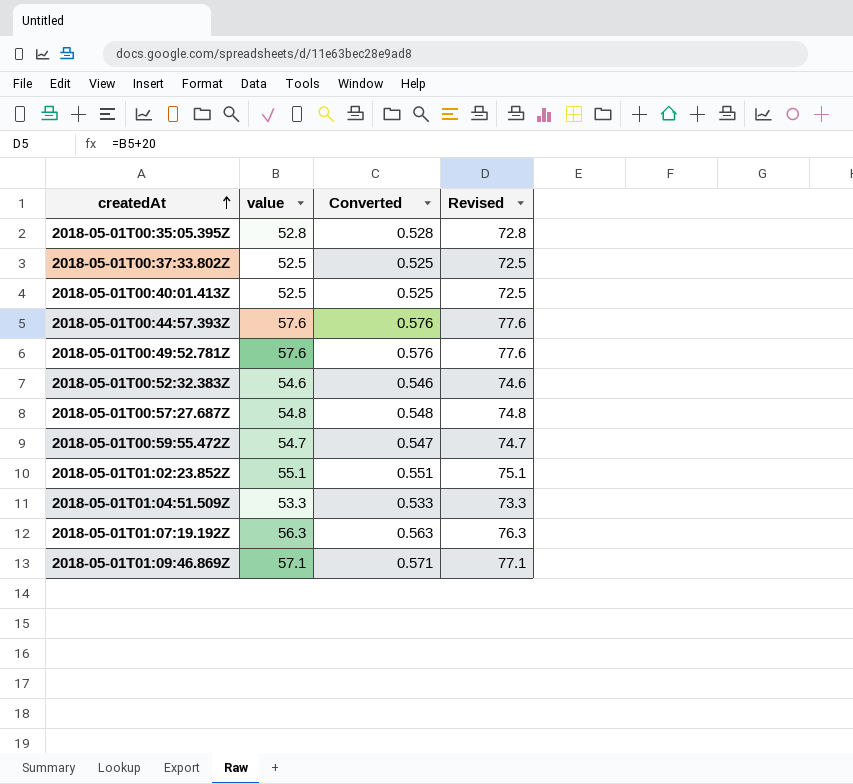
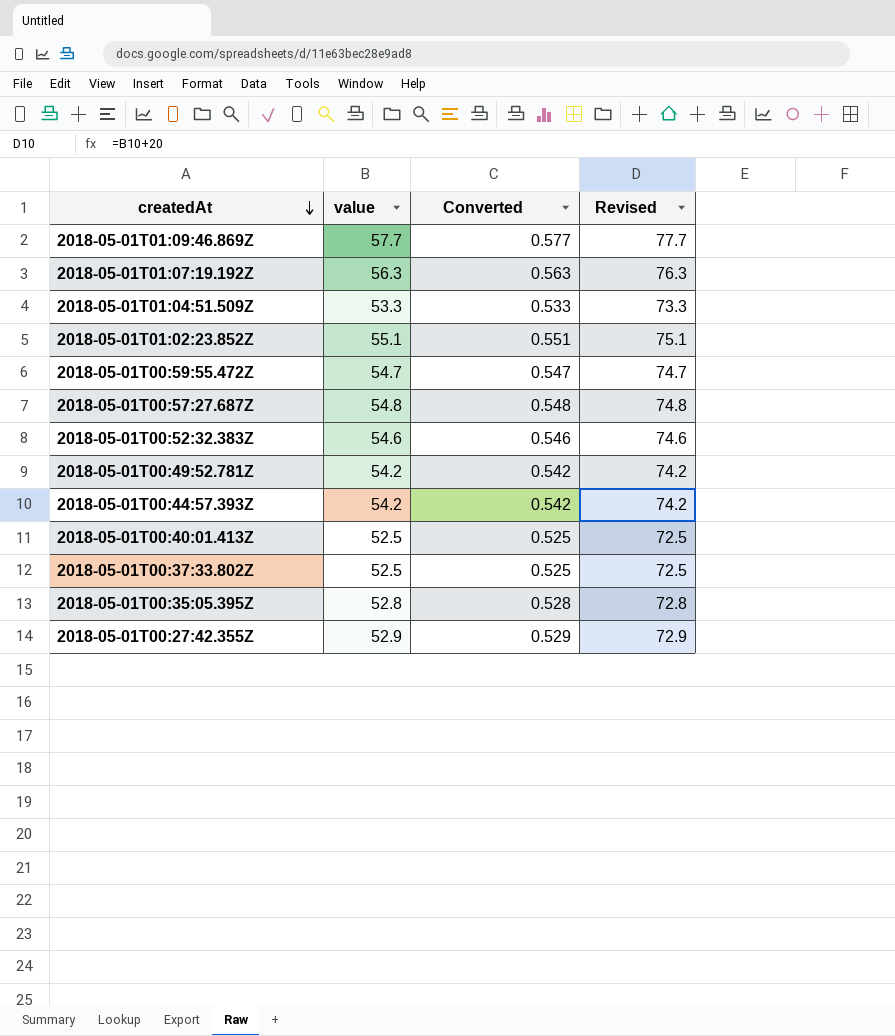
row order: createdAt ascending -> createdAt descending
2018-05-01T01:09:46.869Z | value: 57.1 -> 57.7
2018-05-01T01:09:46.869Z | Converted: 0.571 -> 0.577
2018-05-01T01:09:46.869Z | Revised: 77.1 -> 77.7
2018-05-01T00:49:52.781Z | value: 57.6 -> 54.2
2018-05-01T00:49:52.781Z | Converted: 0.576 -> 0.542
2018-05-01T00:49:52.781Z | Revised: 77.6 -> 74.2
2018-05-01T00:44:57.393Z | value: 57.6 -> 54.2
2018-05-01T00:44:57.393Z | Converted: 0.576 -> 0.542
2018-05-01T00:44:57.393Z | Revised: 77.6 -> 74.2
row 2018-05-01T00:27:42.355Z: none -> 52.9 | 0.529 | 72.9

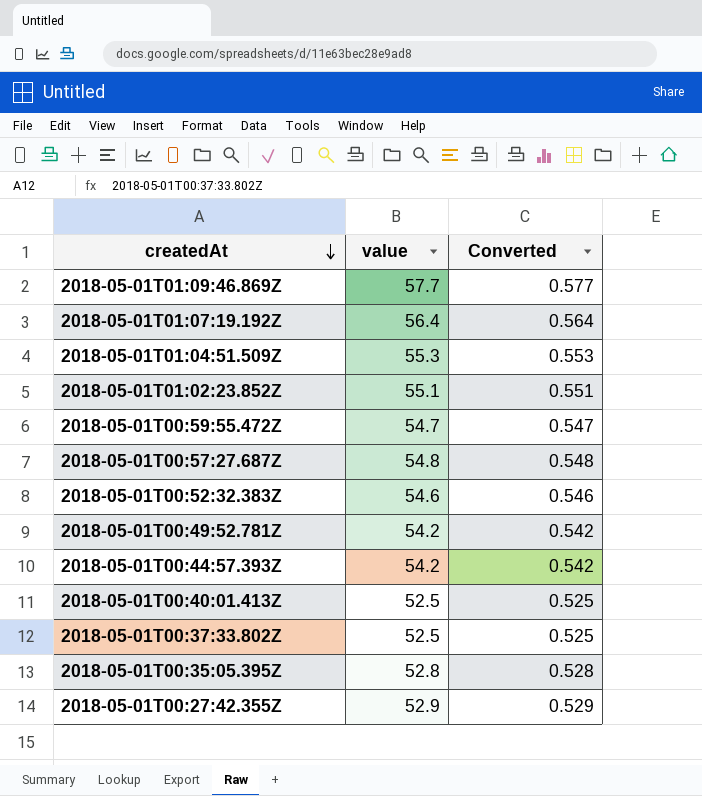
column Revised | formula: [value] + 20 -> none
2018-05-01T01:07:19.192Z | value: 56.3 -> 56.4
2018-05-01T01:07:19.192Z | Converted: 0.563 -> 0.564
2018-05-01T01:04:51.509Z | value: 53.3 -> 55.3
2018-05-01T01:04:51.509Z | Converted: 0.533 -> 0.553

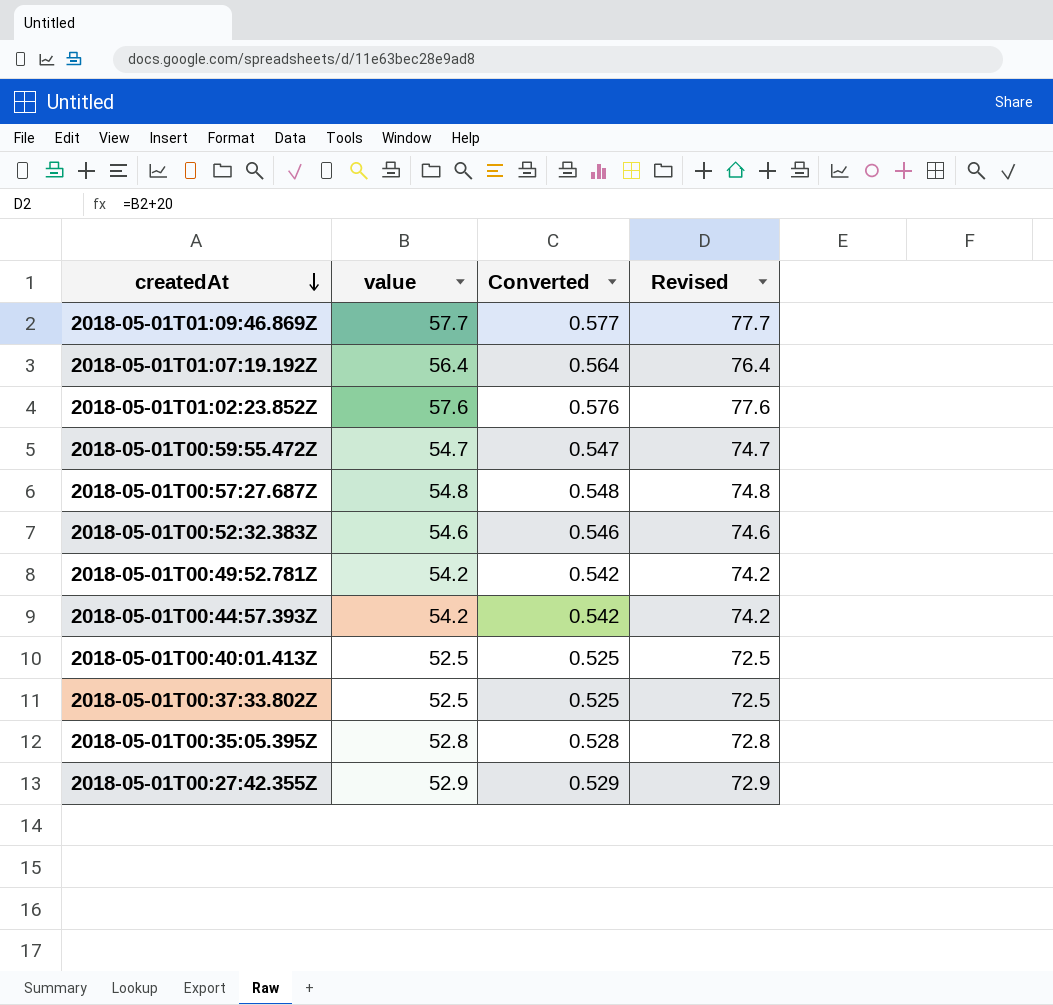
column Revised | formula: none -> [value] + 20
row 2018-05-01T01:04:51.509Z: 55.3 | 0.553 -> none
2018-05-01T01:02:23.852Z | value: 55.1 -> 57.6
2018-05-01T01:02:23.852Z | Converted: 0.551 -> 0.576

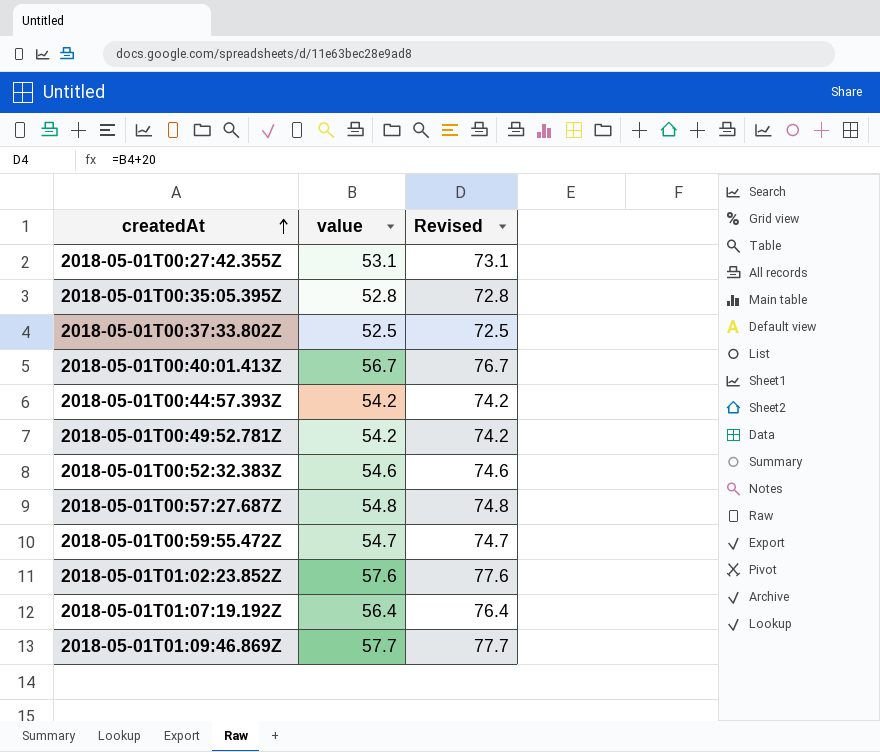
row order: createdAt descending -> createdAt ascending
column Converted | formula: [value] * 0.01 -> none
2018-05-01T00:27:42.355Z | value: 52.9 -> 53.1
2018-05-01T00:27:42.355Z | Revised: 72.9 -> 73.1
2018-05-01T00:40:01.413Z | value: 52.5 -> 56.7
2018-05-01T00:40:01.413Z | Revised: 72.5 -> 76.7

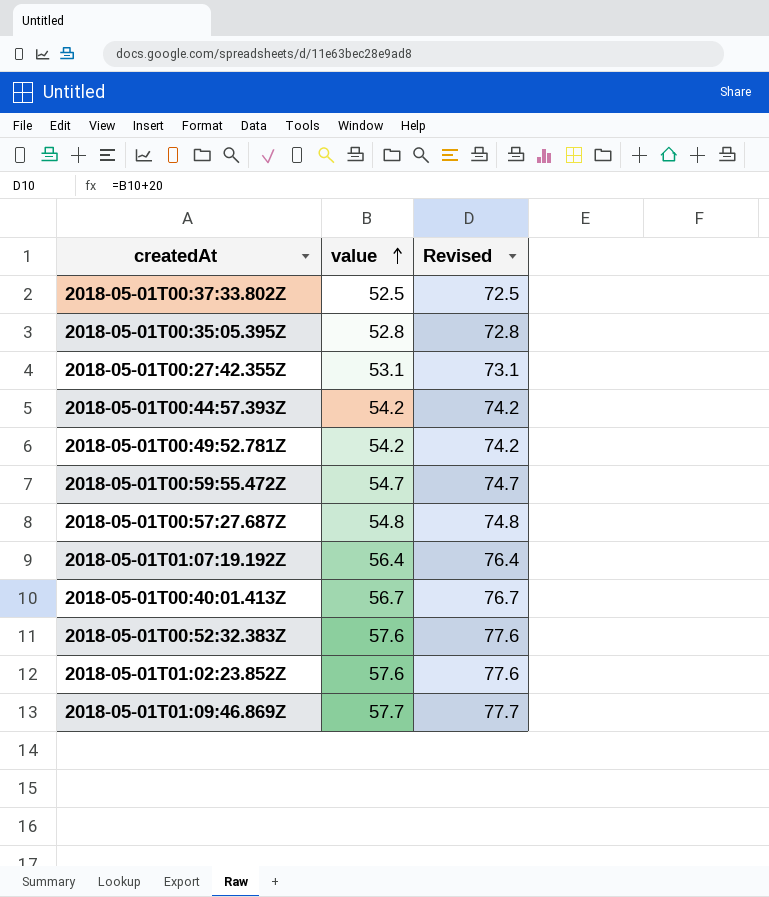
row order: createdAt ascending -> value ascending
2018-05-01T00:52:32.383Z | value: 54.6 -> 57.6
2018-05-01T00:52:32.383Z | Revised: 74.6 -> 77.6

